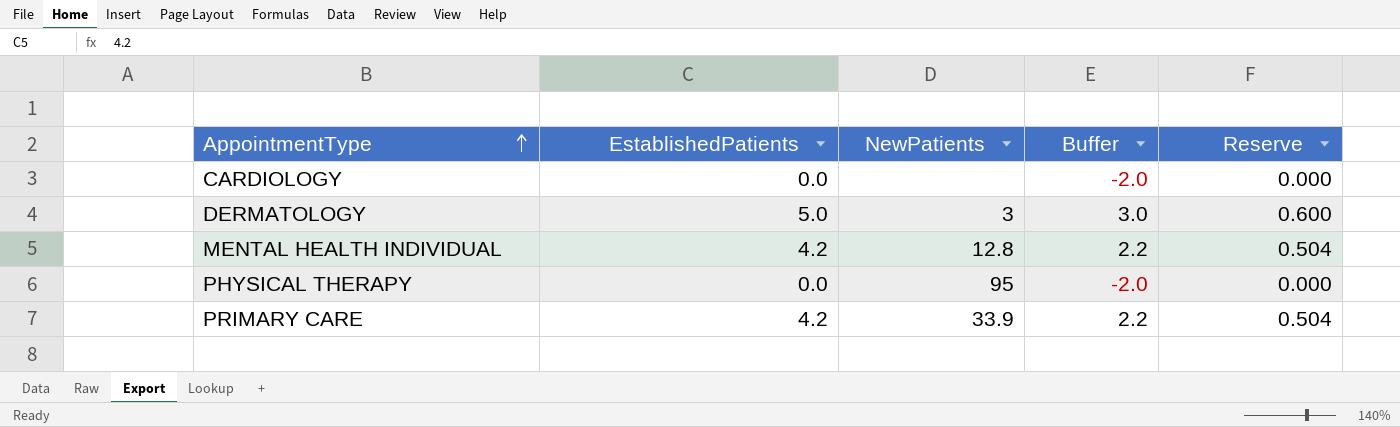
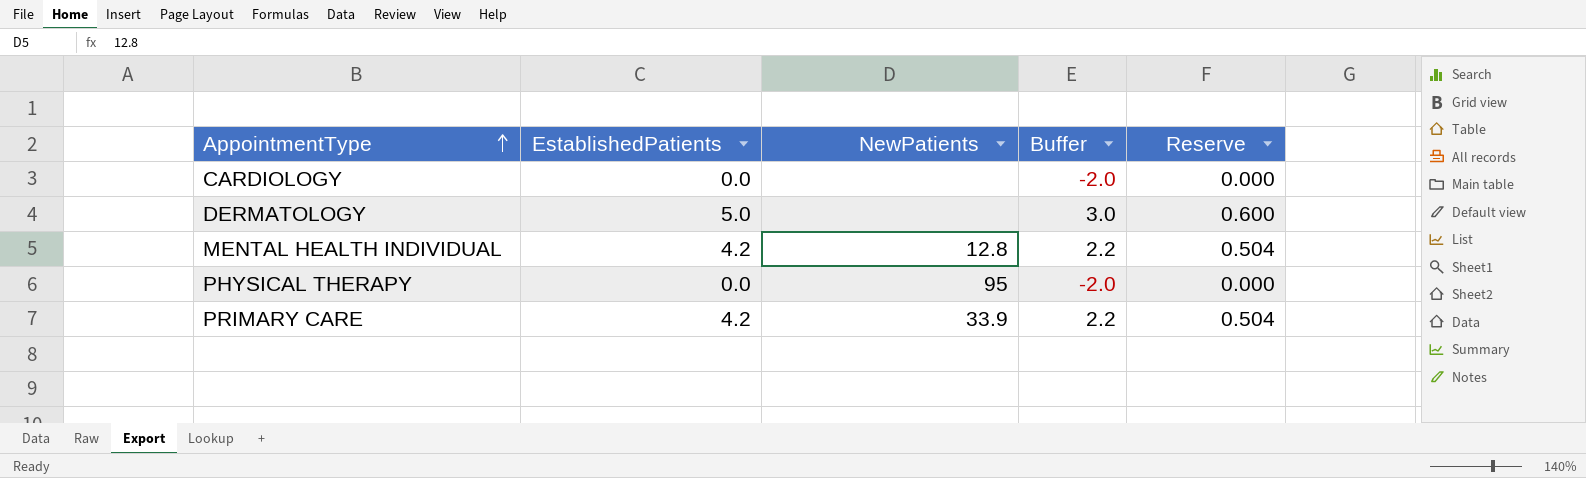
DERMATOLOGY | NewPatients: 3 -> none

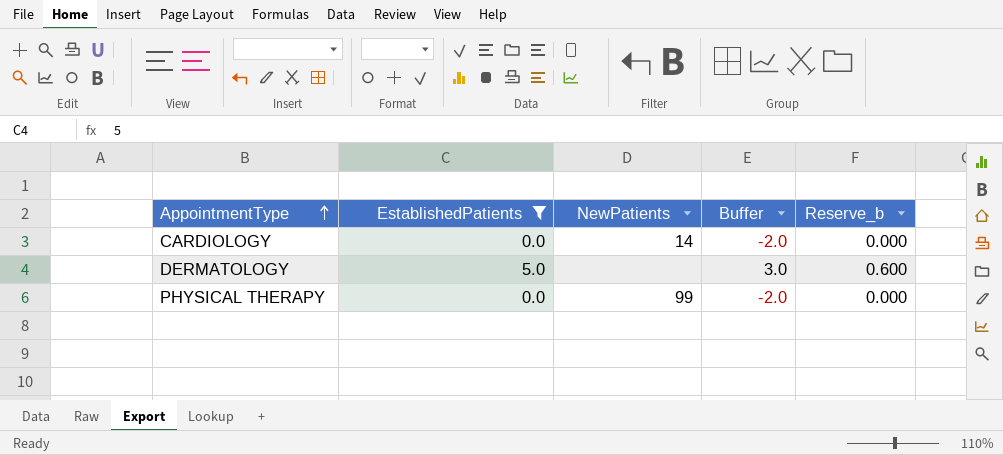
filter: none -> EstablishedPatients != 4.2
column name: Reserve -> Reserve_b
CARDIOLOGY | NewPatients: none -> 14
PHYSICAL THERAPY | NewPatients: 95 -> 99

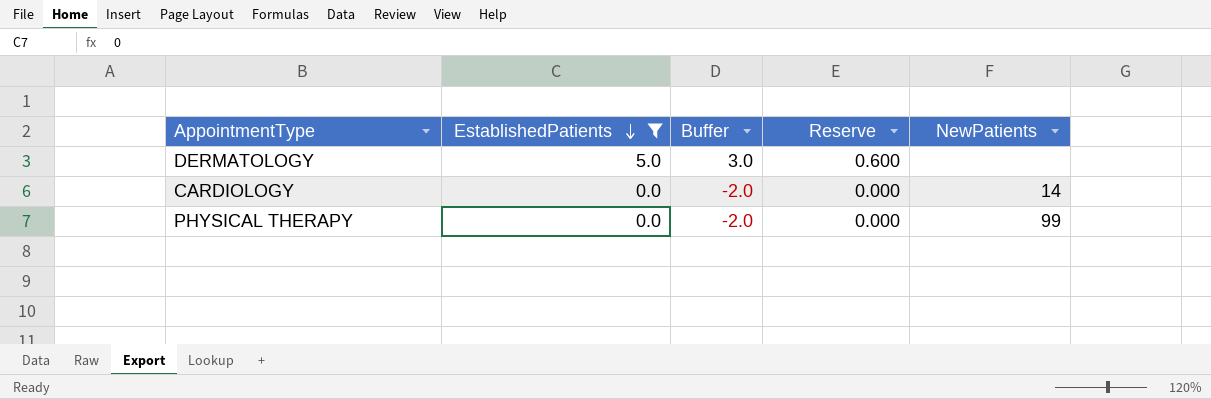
row order: AppointmentType ascending -> EstablishedPatients descending
column name: Reserve_b -> Reserve
column NewPatients | position: 3 -> 5

